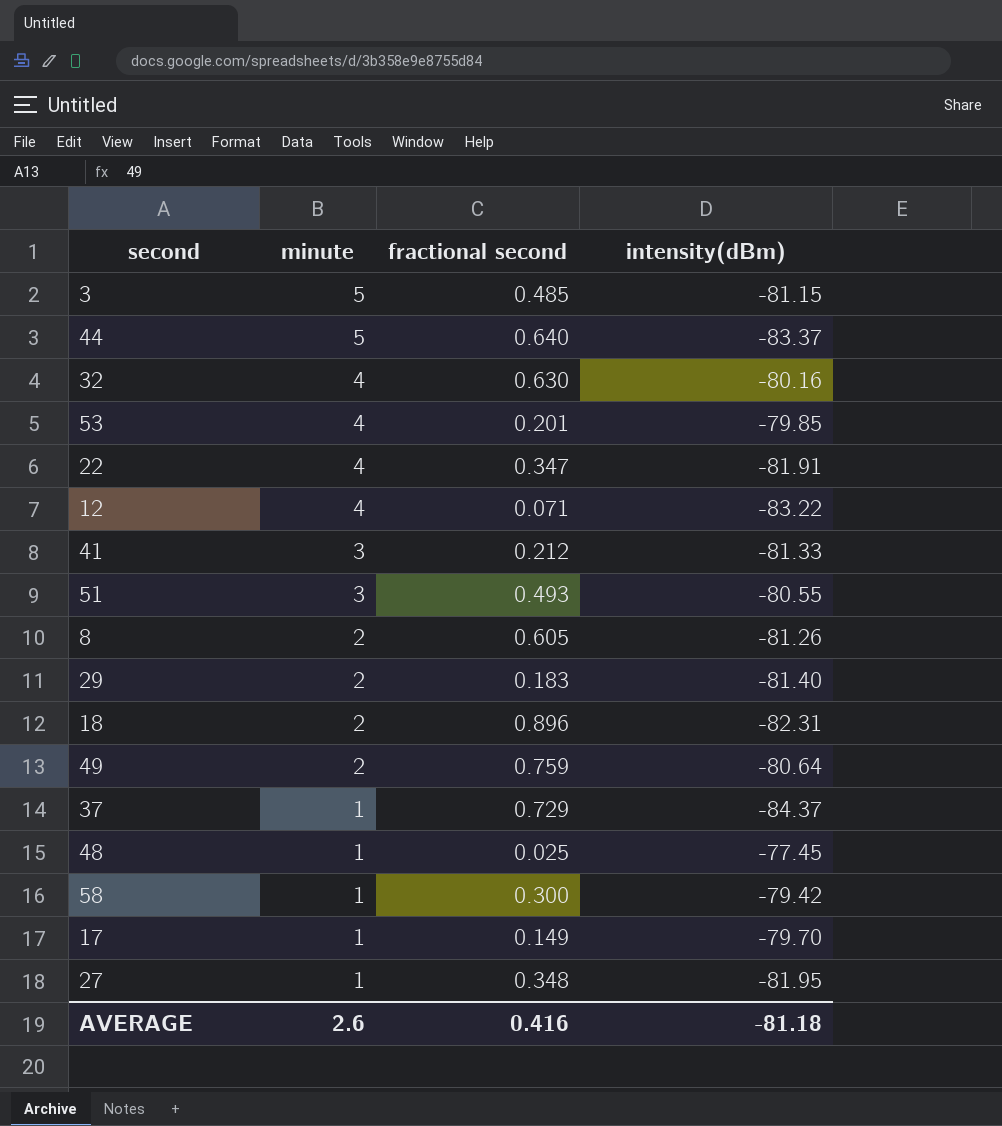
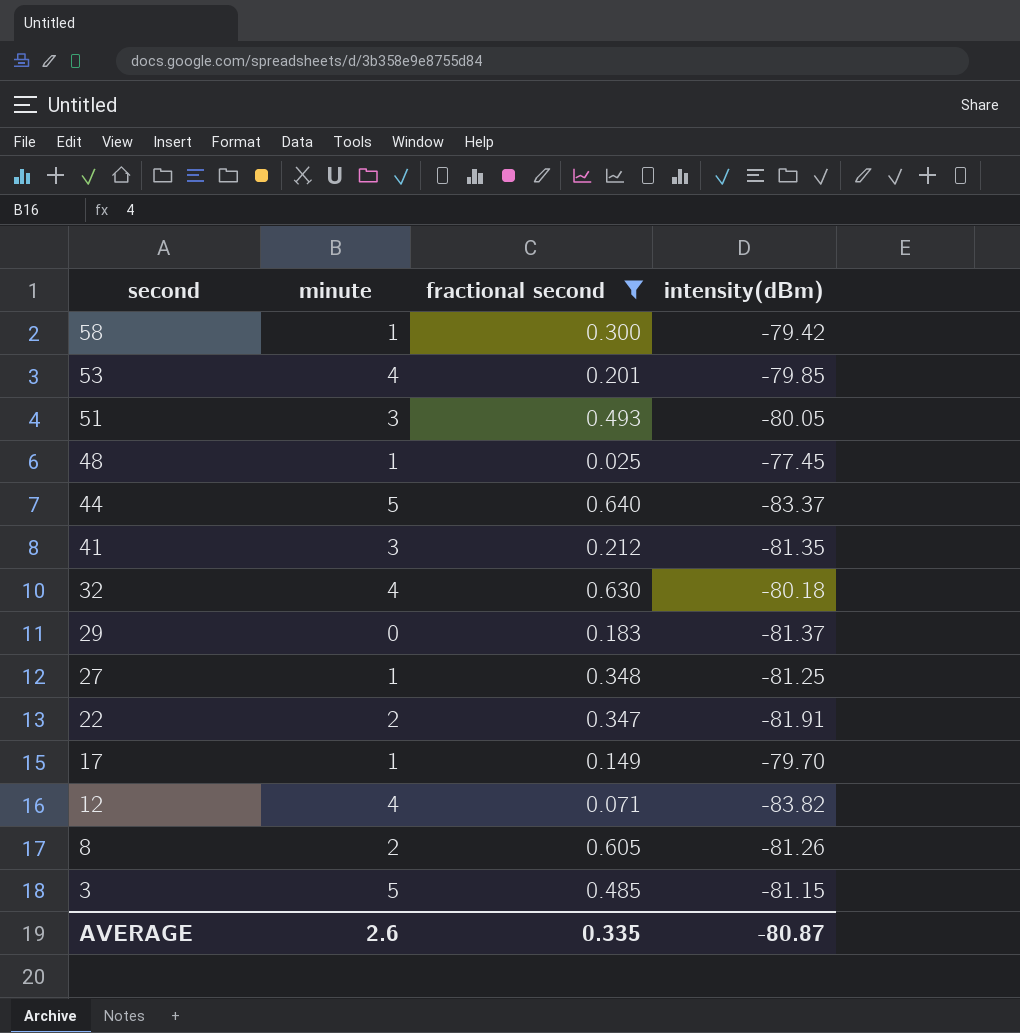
filter: none -> fractional second <= 0.640
row order: minute descending -> second descending
51 | intensity(dBm): -80.55 -> -80.05
41 | intensity(dBm): -81.33 -> -81.35
32 | intensity(dBm): -80.16 -> -80.18
29 | minute: 2 -> 0
29 | intensity(dBm): -81.40 -> -81.37
27 | intensity(dBm): -81.95 -> -81.25
22 | minute: 4 -> 2
12 | intensity(dBm): -83.22 -> -83.82
AVERAGE | fractional second: 0.416 -> 0.335
AVERAGE | intensity(dBm): -81.18 -> -80.87

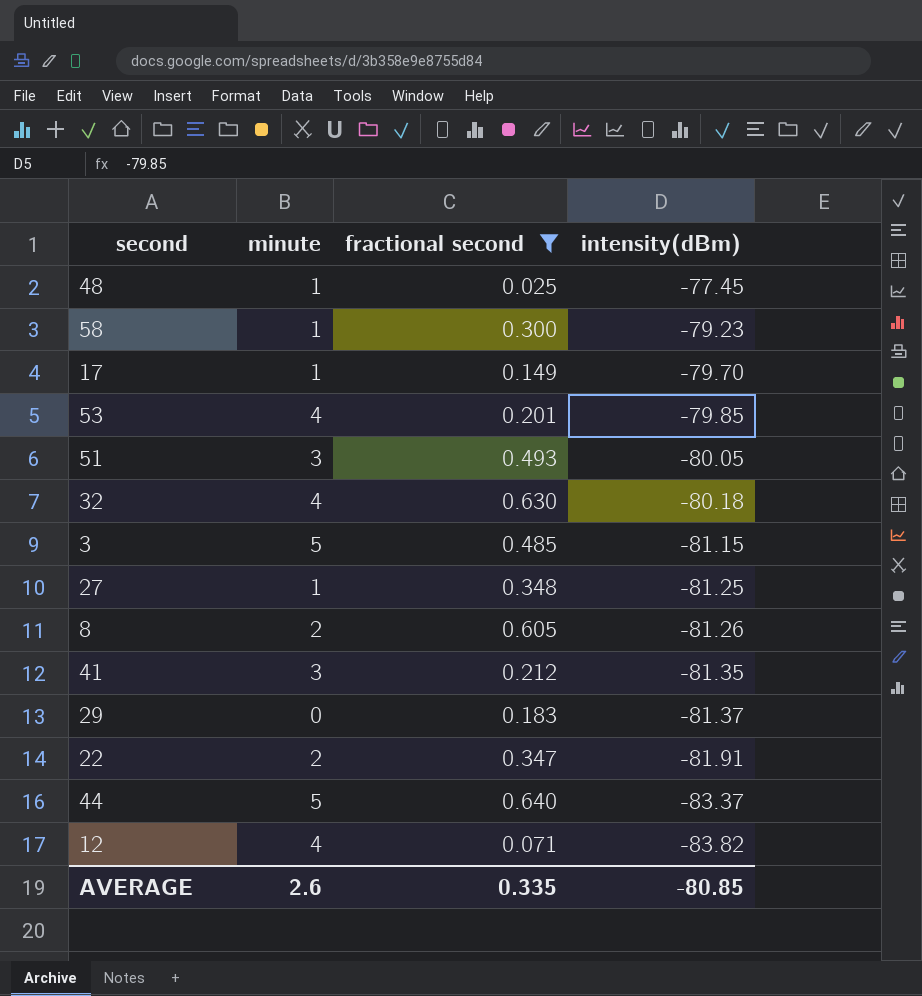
row order: second descending -> intensity(dBm) descending
58 | intensity(dBm): -79.42 -> -79.23
AVERAGE | intensity(dBm): -80.87 -> -80.85

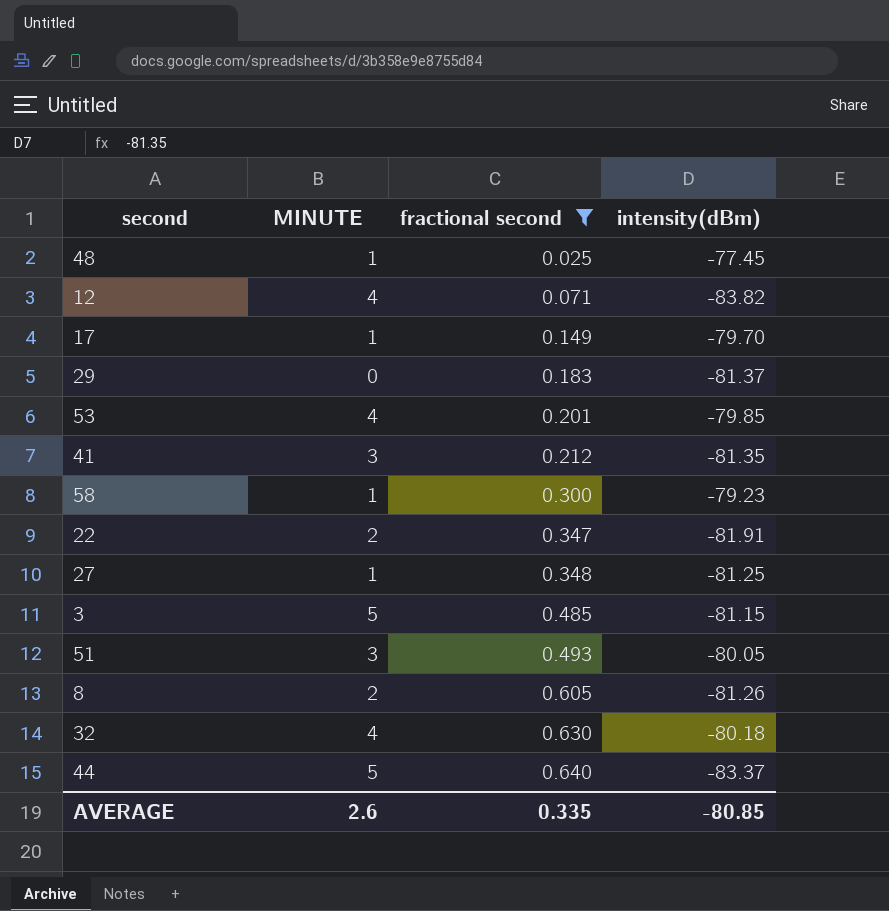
row order: intensity(dBm) descending -> fractional second ascending
column name: minute -> MINUTE

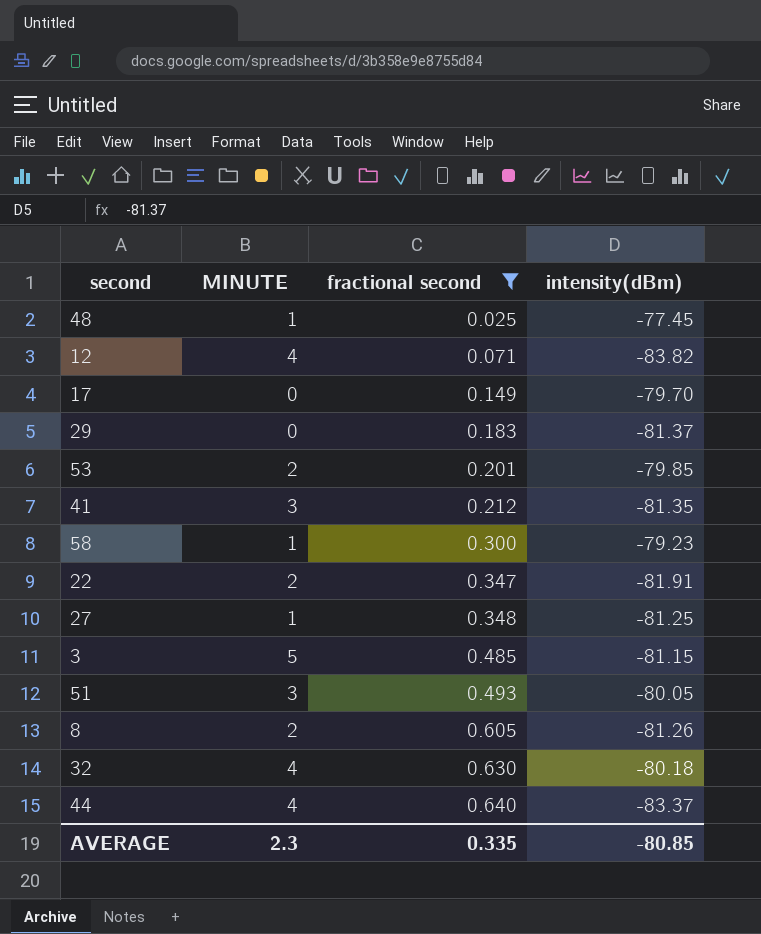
17 | MINUTE: 1 -> 0
53 | MINUTE: 4 -> 2
44 | MINUTE: 5 -> 4
AVERAGE | MINUTE: 2.6 -> 2.3

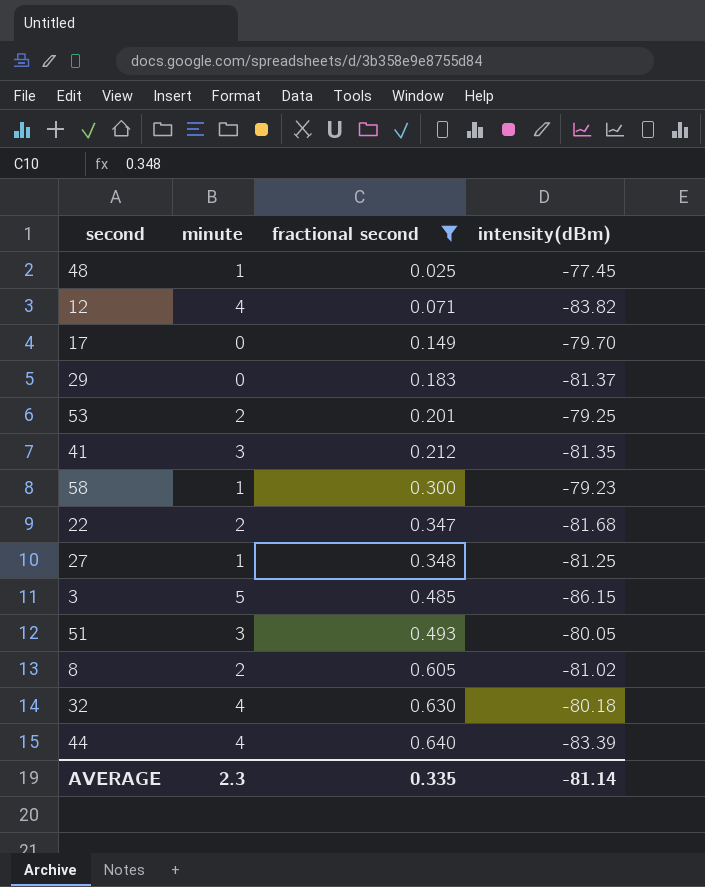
column name: MINUTE -> minute
53 | intensity(dBm): -79.85 -> -79.25
22 | intensity(dBm): -81.91 -> -81.68
3 | intensity(dBm): -81.15 -> -86.15
8 | intensity(dBm): -81.26 -> -81.02
44 | intensity(dBm): -83.37 -> -83.39
AVERAGE | intensity(dBm): -80.85 -> -81.14

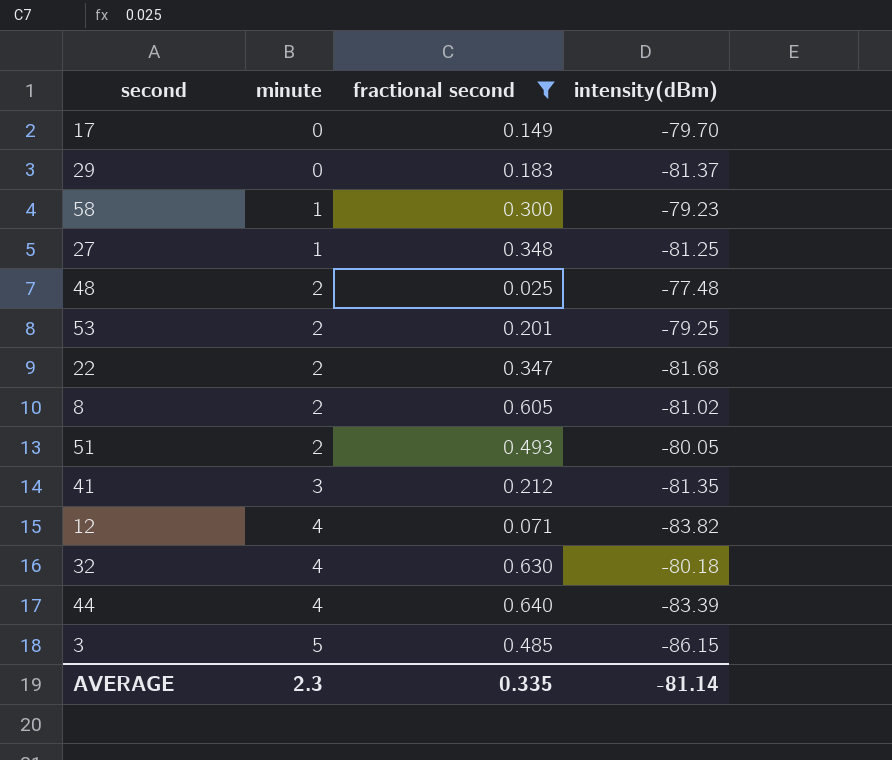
row order: fractional second ascending -> minute ascending
48 | minute: 1 -> 2
48 | intensity(dBm): -77.45 -> -77.48
51 | minute: 3 -> 2

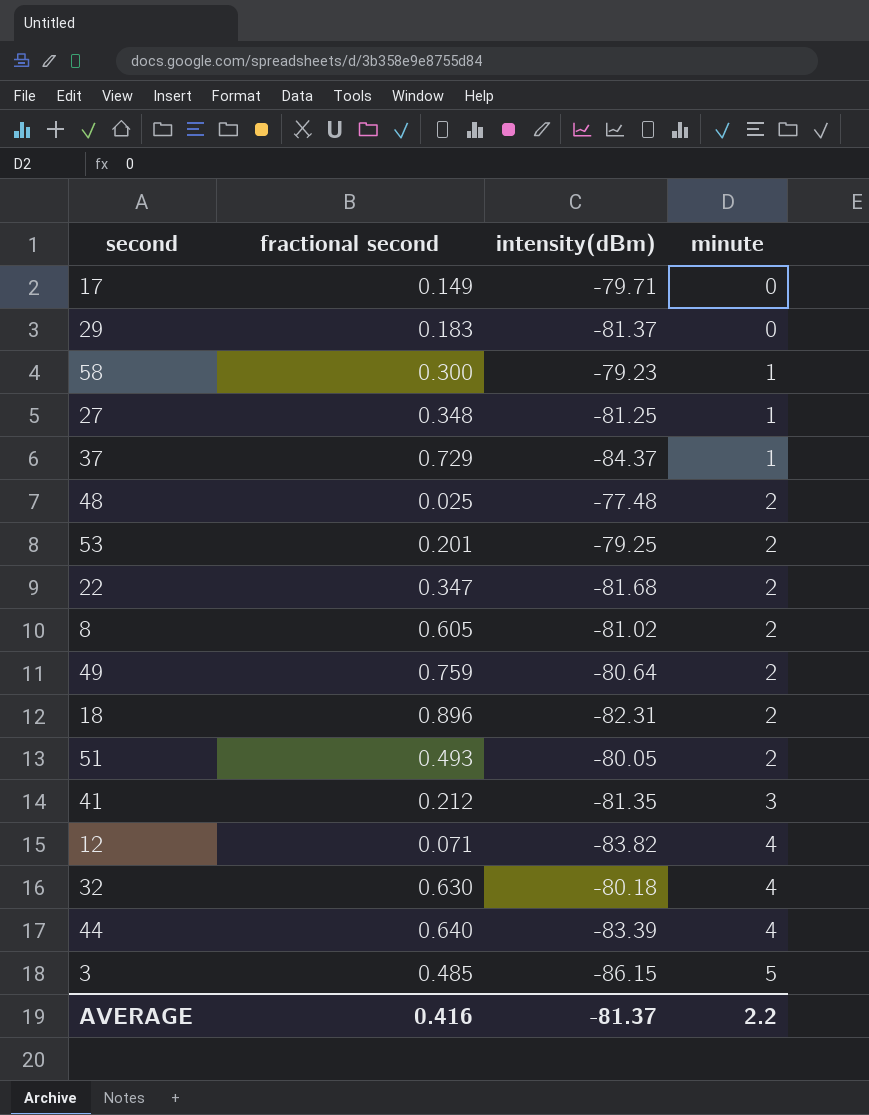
filter: fractional second <= 0.640 -> none
column minute | position: 2 -> 4
17 | intensity(dBm): -79.70 -> -79.71
AVERAGE | fractional second: 0.335 -> 0.416
AVERAGE | intensity(dBm): -81.14 -> -81.37
AVERAGE | minute: 2.3 -> 2.2

